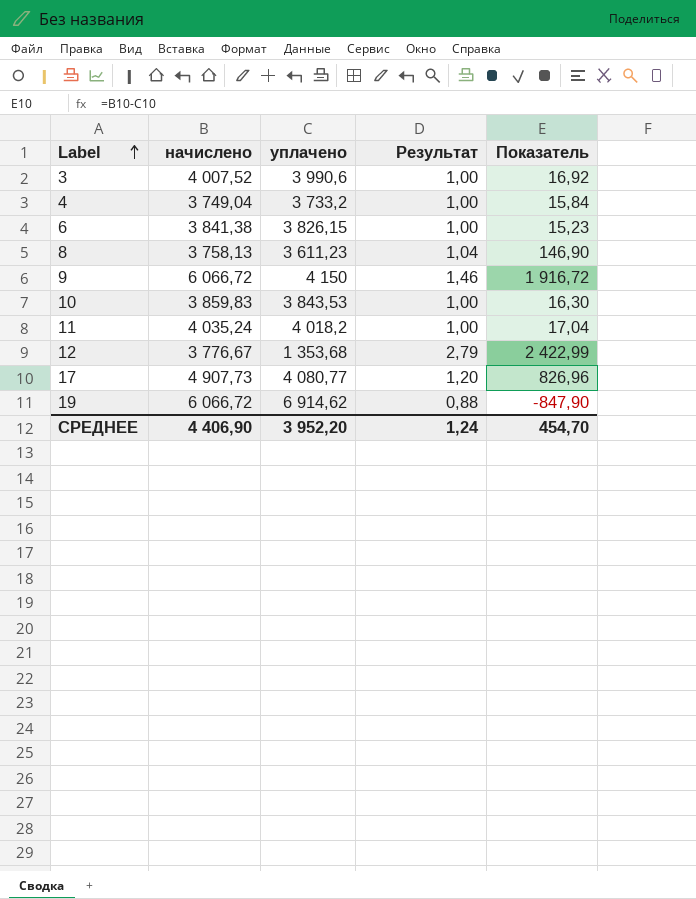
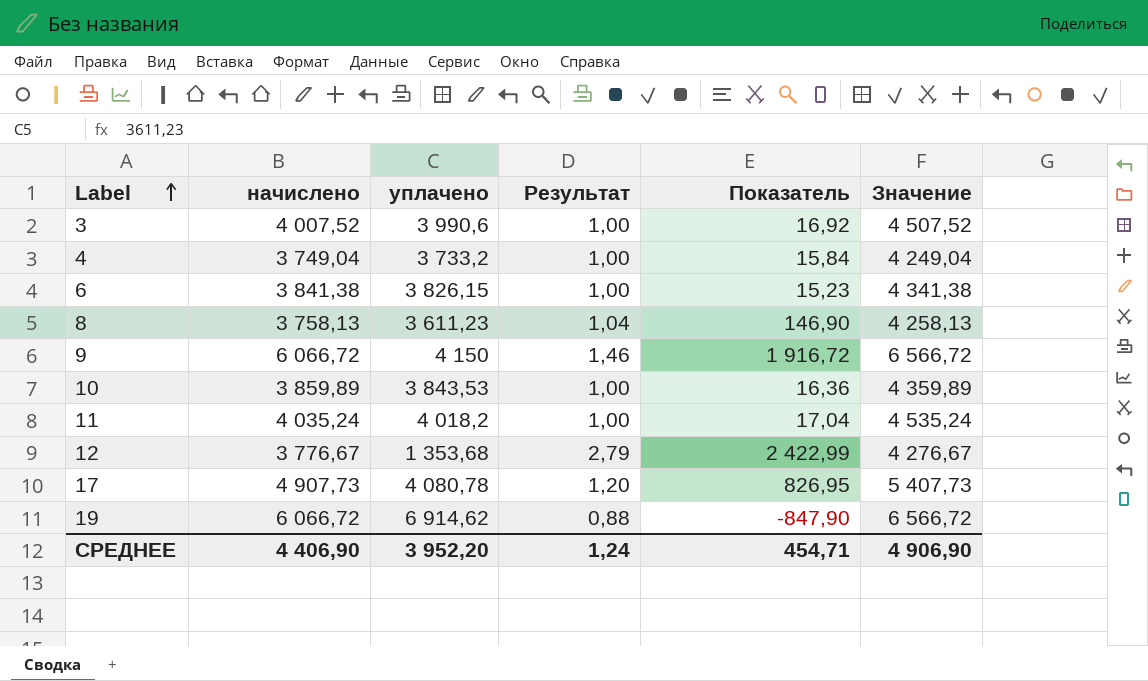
column Значение | formula: none -> [начислено] + 500
10 | начислено: 3 859,83 -> 3 859,89
10 | Показатель: 16,30 -> 16,36
17 | уплачено: 4 080,77 -> 4 080,78
17 | Показатель: 826,96 -> 826,95
СРЕДНЕЕ | Показатель: 454,70 -> 454,71

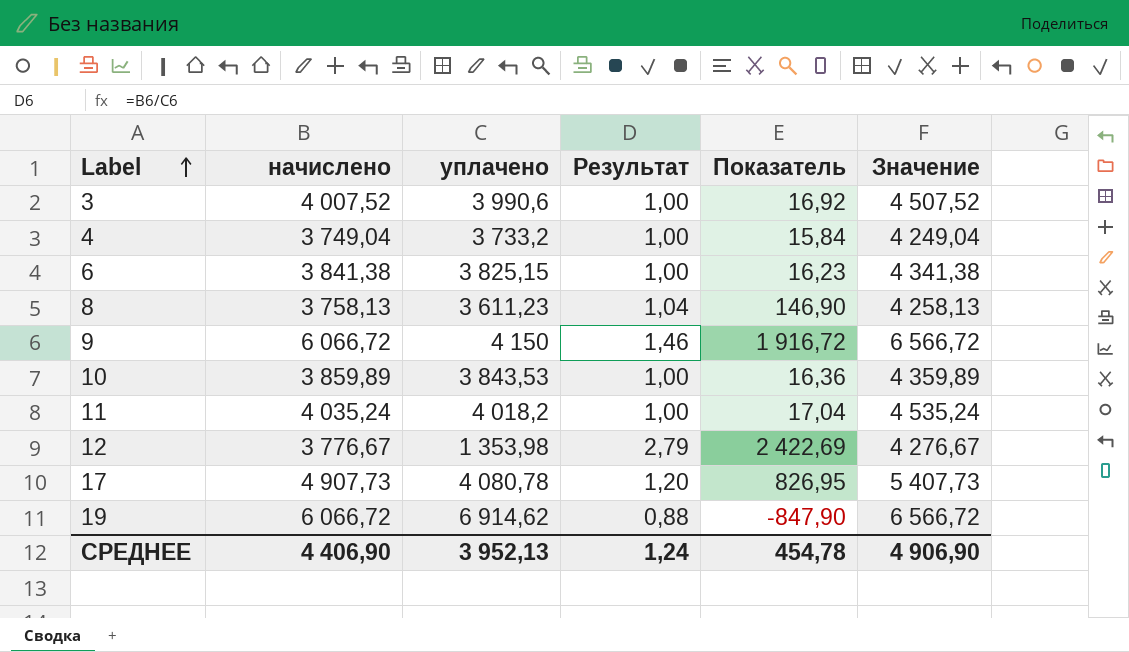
6 | уплачено: 3 826,15 -> 3 825,15
6 | Показатель: 15,23 -> 16,23
12 | уплачено: 1 353,68 -> 1 353,98
12 | Показатель: 2 422,99 -> 2 422,69
СРЕДНЕЕ | уплачено: 3 952,20 -> 3 952,13
СРЕДНЕЕ | Показатель: 454,71 -> 454,78

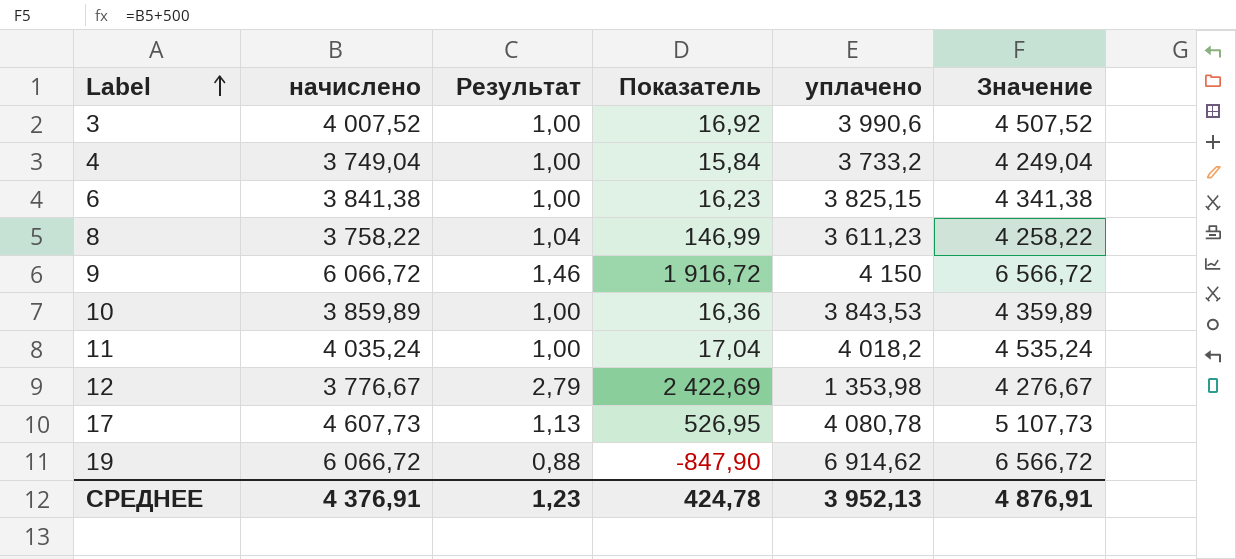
column уплачено | position: 3 -> 5
8 | начислено: 3 758,13 -> 3 758,22
8 | Показатель: 146,90 -> 146,99
8 | Значение: 4 258,13 -> 4 258,22
17 | начислено: 4 907,73 -> 4 607,73
17 | Результат: 1,20 -> 1,13
17 | Показатель: 826,95 -> 526,95
17 | Значение: 5 407,73 -> 5 107,73
СРЕДНЕЕ | начислено: 4 406,90 -> 4 376,91
СРЕДНЕЕ | Результат: 1,24 -> 1,23
СРЕДНЕЕ | Показатель: 454,78 -> 424,78
СРЕДНЕЕ | Значение: 4 906,90 -> 4 876,91

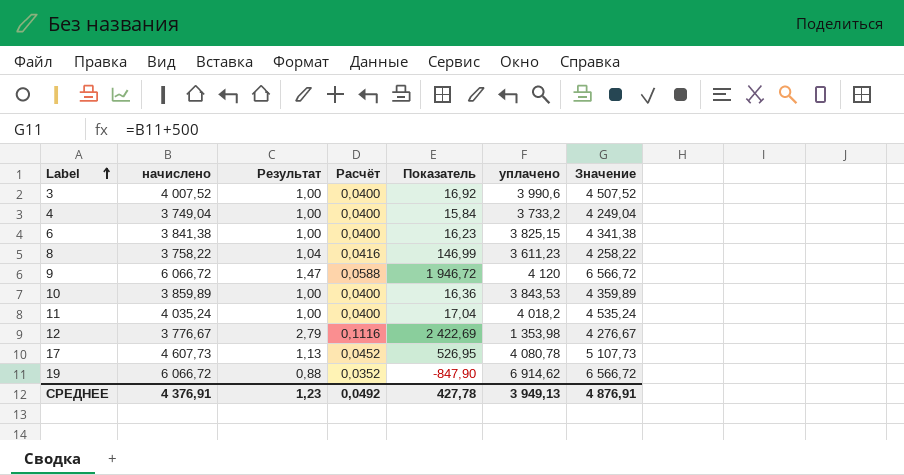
column Расчёт | formula: none -> [Результат] * 0,04
9 | Результат: 1,46 -> 1,47
9 | Показатель: 1 916,72 -> 1 946,72
9 | уплачено: 4 150 -> 4 120
СРЕДНЕЕ | Показатель: 424,78 -> 427,78
СРЕДНЕЕ | уплачено: 3 952,13 -> 3 949,13

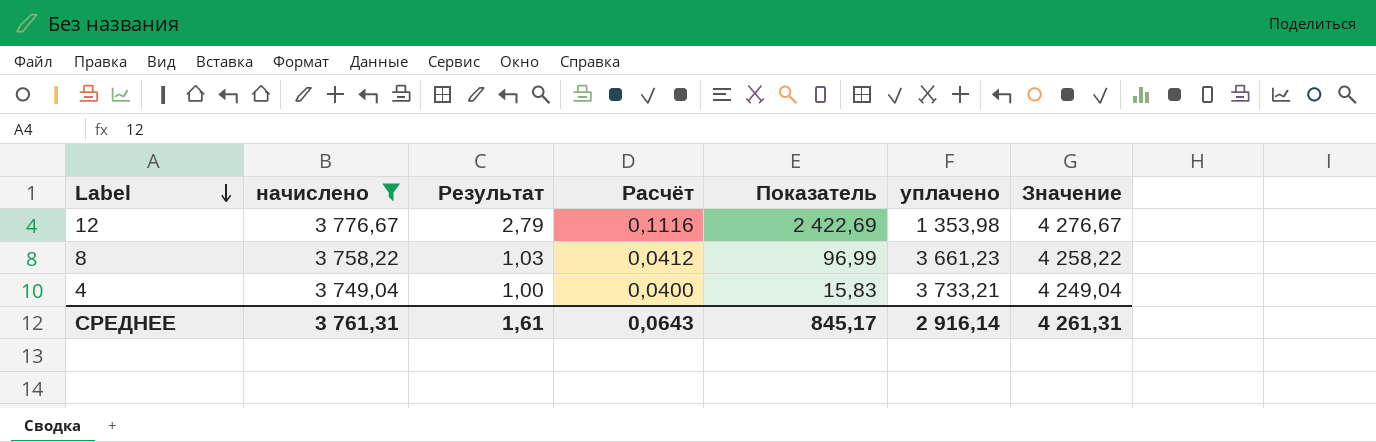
filter: none -> начислено <= 3 776,67
row order: Label ascending -> Label descending
8 | Результат: 1,04 -> 1,03
8 | Расчёт: 0,0416 -> 0,0412
8 | Показатель: 146,99 -> 96,99
8 | уплачено: 3 611,23 -> 3 661,23
4 | Показатель: 15,84 -> 15,83
4 | уплачено: 3 733,2 -> 3 733,21
СРЕДНЕЕ | начислено: 4 376,91 -> 3 761,31
СРЕДНЕЕ | Результат: 1,23 -> 1,61
СРЕДНЕЕ | Расчёт: 0,0492 -> 0,0643
СРЕДНЕЕ | Показатель: 427,78 -> 845,17
СРЕДНЕЕ | уплачено: 3 949,13 -> 2 916,14
СРЕДНЕЕ | Значение: 4 876,91 -> 4 261,31

